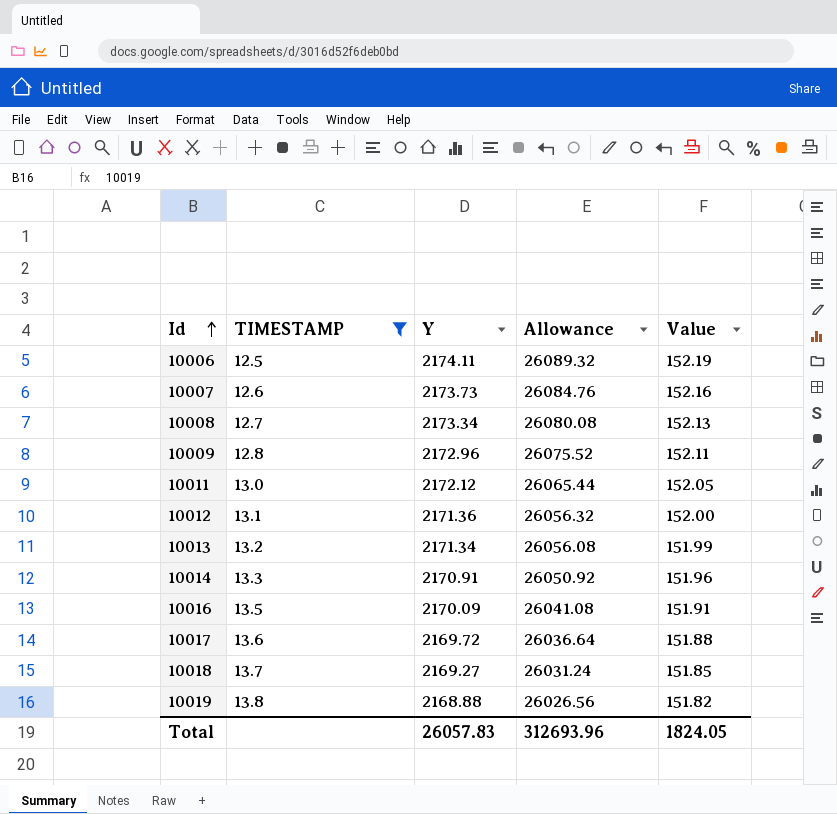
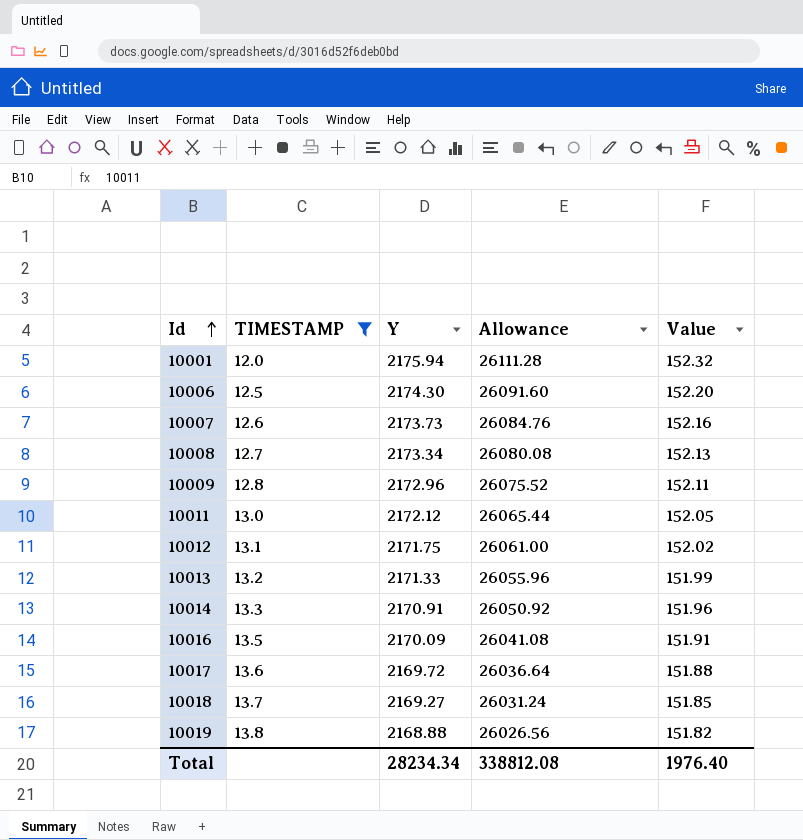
row 10001: none -> 12.0 | 2175.94 | 26111.28 | 152.32
10006 | Y: 2174.11 -> 2174.30
10006 | Allowance: 26089.32 -> 26091.60
10006 | Value: 152.19 -> 152.20
10012 | Y: 2171.36 -> 2171.75
10012 | Allowance: 26056.32 -> 26061.00
10012 | Value: 152.00 -> 152.02
10013 | Y: 2171.34 -> 2171.33
10013 | Allowance: 26056.08 -> 26055.96
Total | Y: 26057.83 -> 28234.34
Total | Allowance: 312693.96 -> 338812.08
Total | Value: 1824.05 -> 1976.40

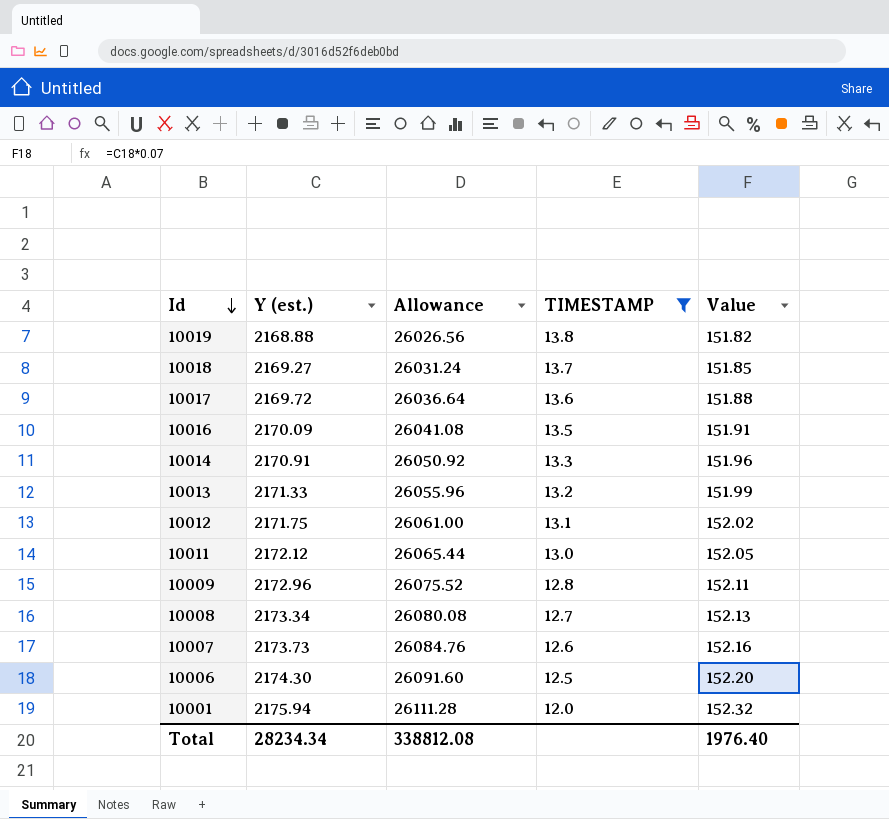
row order: Id ascending -> Id descending
column name: Y -> Y (est.)
column TIMESTAMP | position: 2 -> 4

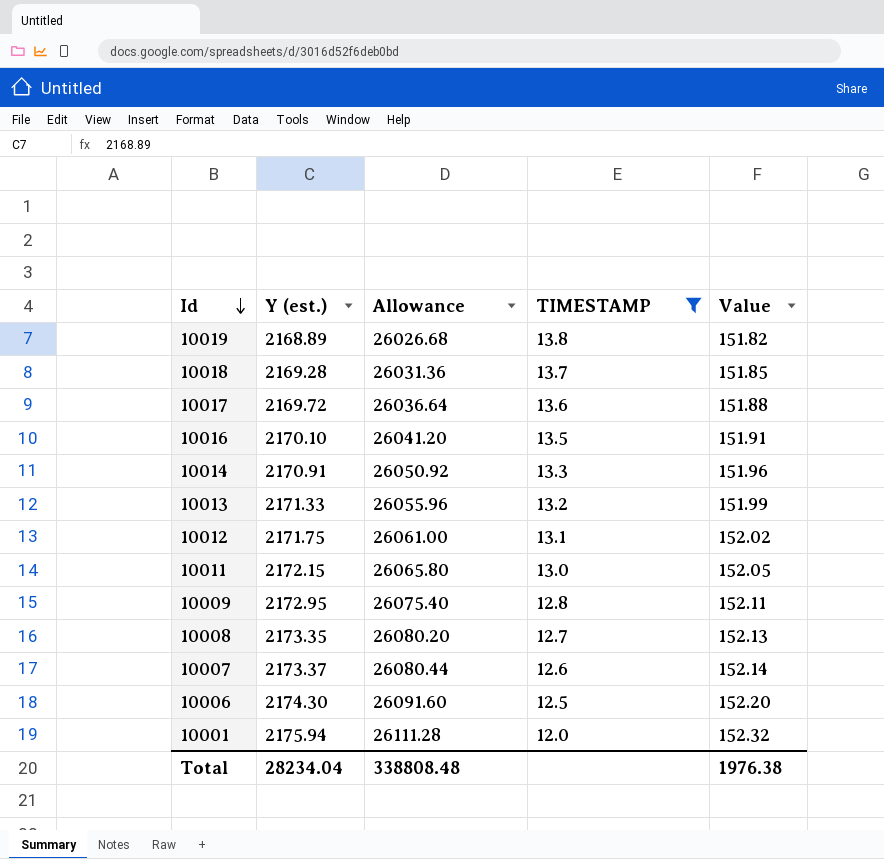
10019 | Y (est.): 2168.88 -> 2168.89
10019 | Allowance: 26026.56 -> 26026.68
10018 | Y (est.): 2169.27 -> 2169.28
10018 | Allowance: 26031.24 -> 26031.36
10016 | Y (est.): 2170.09 -> 2170.10
10016 | Allowance: 26041.08 -> 26041.20
10011 | Y (est.): 2172.12 -> 2172.15
10011 | Allowance: 26065.44 -> 26065.80
10009 | Y (est.): 2172.96 -> 2172.95
10009 | Allowance: 26075.52 -> 26075.40
10008 | Y (est.): 2173.34 -> 2173.35
10008 | Allowance: 26080.08 -> 26080.20
10007 | Y (est.): 2173.73 -> 2173.37
10007 | Allowance: 26084.76 -> 26080.44
10007 | Value: 152.16 -> 152.14
Total | Y (est.): 28234.34 -> 28234.04
Total | Allowance: 338812.08 -> 338808.48
Total | Value: 1976.40 -> 1976.38

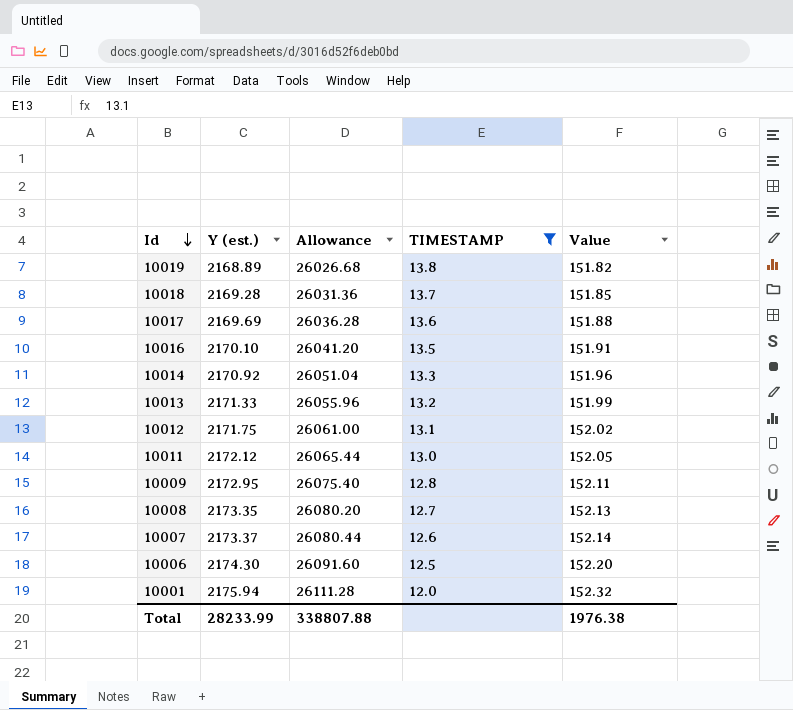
10017 | Y (est.): 2169.72 -> 2169.69
10017 | Allowance: 26036.64 -> 26036.28
10014 | Y (est.): 2170.91 -> 2170.92
10014 | Allowance: 26050.92 -> 26051.04
10011 | Y (est.): 2172.15 -> 2172.12
10011 | Allowance: 26065.80 -> 26065.44
Total | Y (est.): 28234.04 -> 28233.99
Total | Allowance: 338808.48 -> 338807.88

